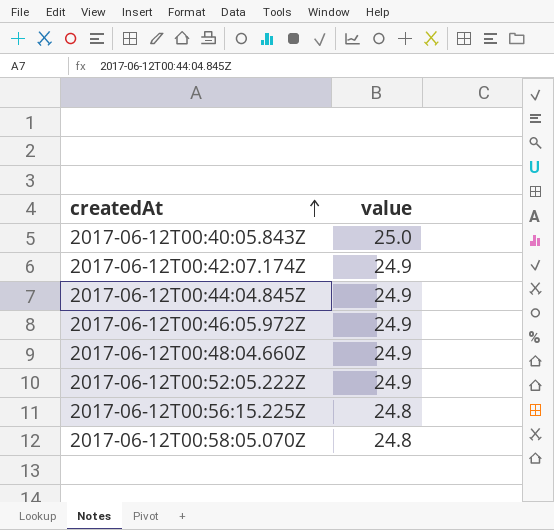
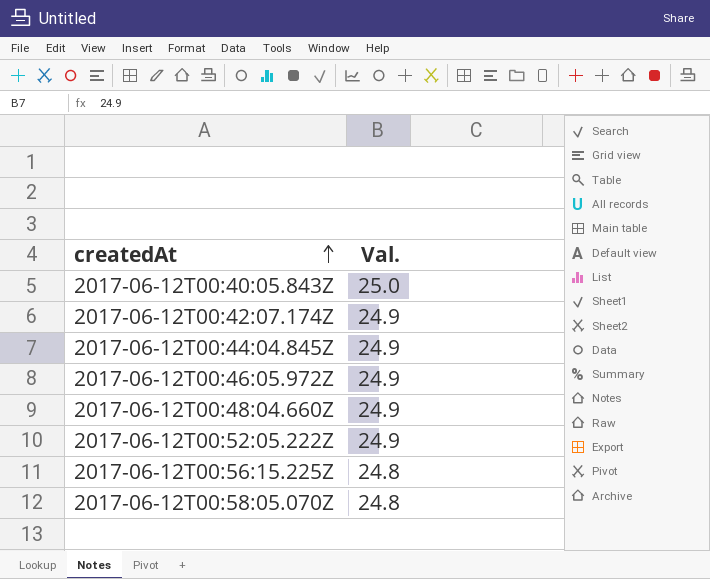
column name: value -> Val.

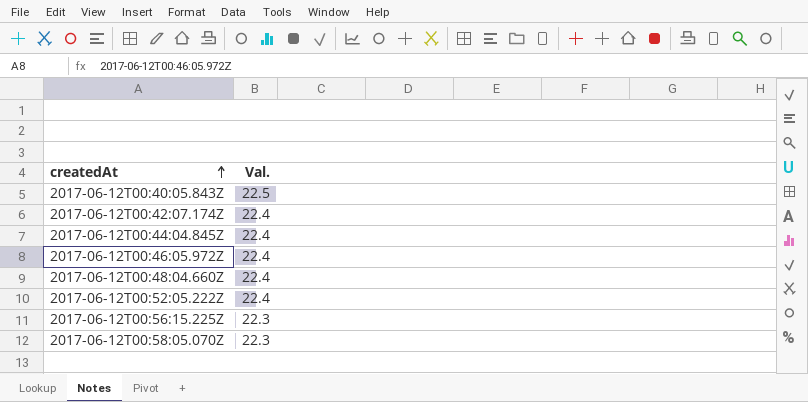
2017-06-12T00:40:05.843Z | Val.: 25.0 -> 22.5
2017-06-12T00:42:07.174Z | Val.: 24.9 -> 22.4
2017-06-12T00:44:04.845Z | Val.: 24.9 -> 22.4
2017-06-12T00:46:05.972Z | Val.: 24.9 -> 22.4
2017-06-12T00:48:04.660Z | Val.: 24.9 -> 22.4
2017-06-12T00:52:05.222Z | Val.: 24.9 -> 22.4
2017-06-12T00:56:15.225Z | Val.: 24.8 -> 22.3
2017-06-12T00:58:05.070Z | Val.: 24.8 -> 22.3

